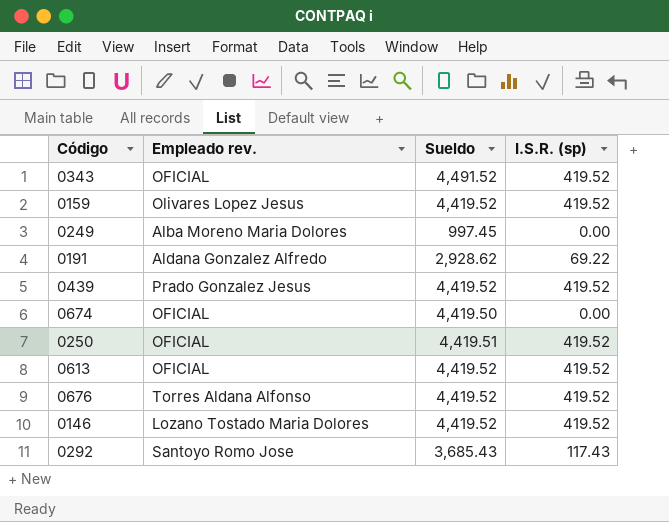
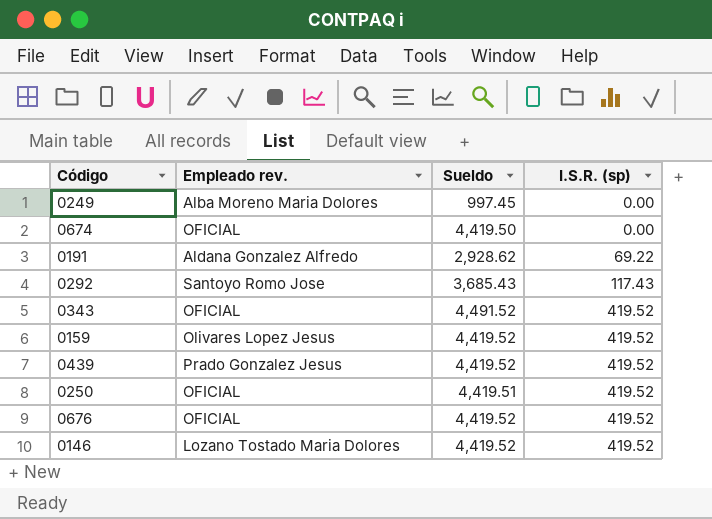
row order: none -> I.S.R. (sp) ascending
row 0613: OFICIAL | 4,419.52 | 419.52 -> none
0676 | Empleado rev.: Torres Aldana Alfonso -> OFICIAL

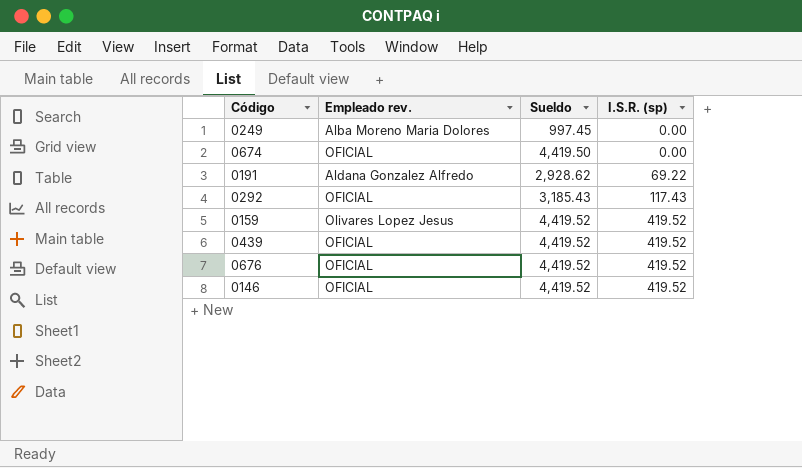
row 0343: OFICIAL | 4,491.52 | 419.52 -> none
row 0250: OFICIAL | 4,419.51 | 419.52 -> none
0292 | Empleado rev.: Santoyo Romo Jose -> OFICIAL
0292 | Sueldo: 3,685.43 -> 3,185.43
0439 | Empleado rev.: Prado Gonzalez Jesus -> OFICIAL
0146 | Empleado rev.: Lozano Tostado Maria Dolores -> OFICIAL

